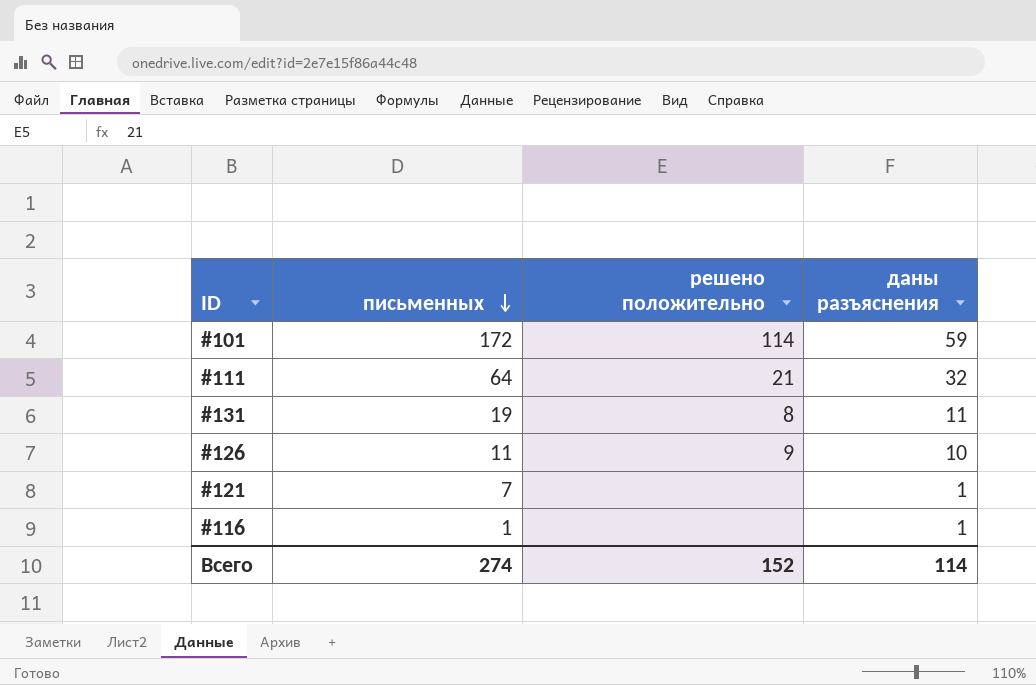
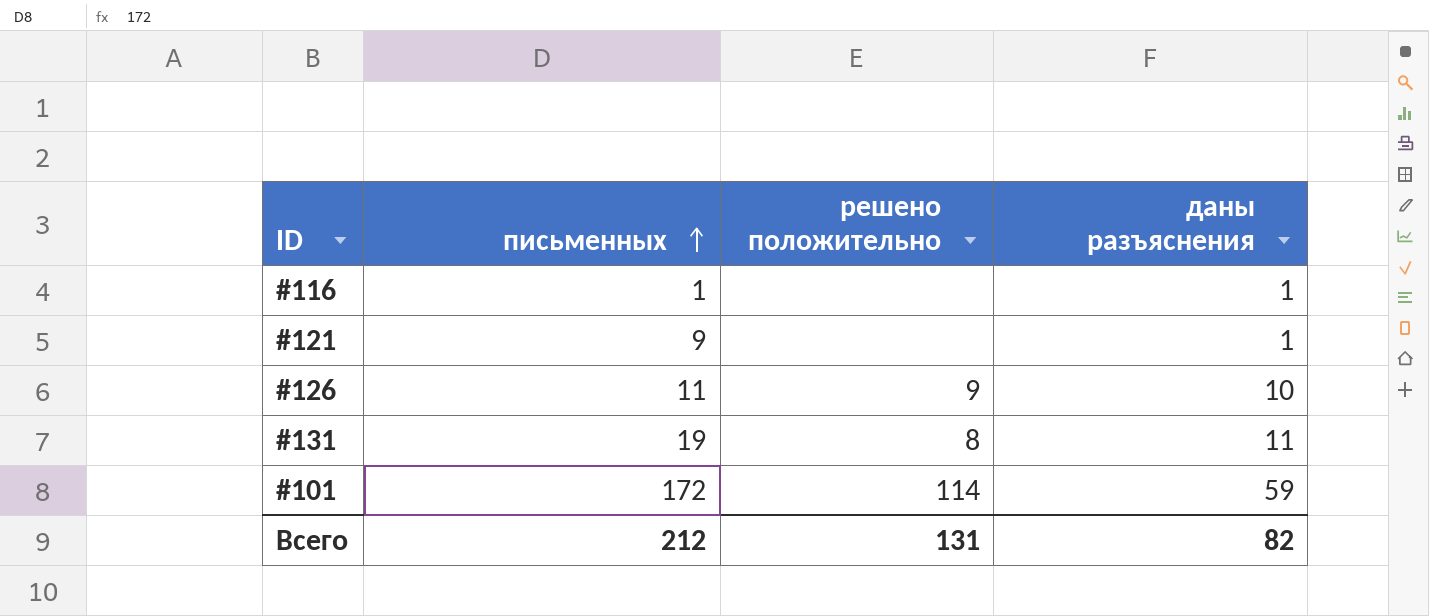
row order: письменных descending -> письменных ascending
row #111: 64 | 21 | 32 -> none
#121 | письменных: 7 -> 9
Всего | письменных: 274 -> 212
Всего | решено положительно: 152 -> 131
Всего | даны разъяснения: 114 -> 82

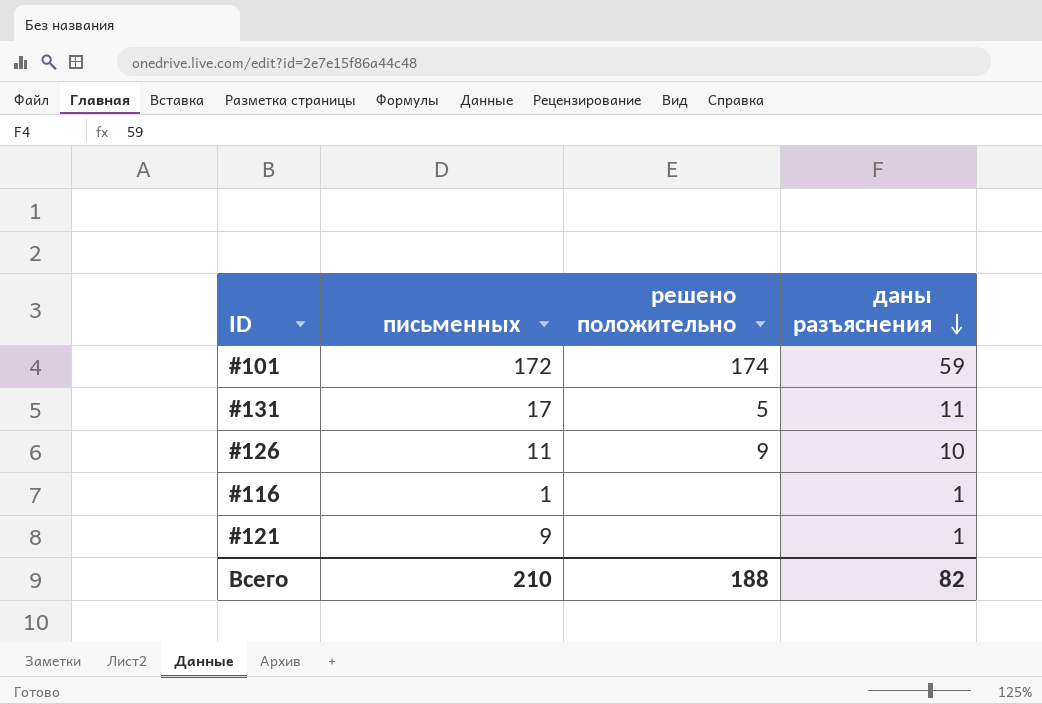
row order: письменных ascending -> даны разъяснения descending
#101 | решено положительно: 114 -> 174
#131 | письменных: 19 -> 17
#131 | решено положительно: 8 -> 5
Всего | письменных: 212 -> 210
Всего | решено положительно: 131 -> 188

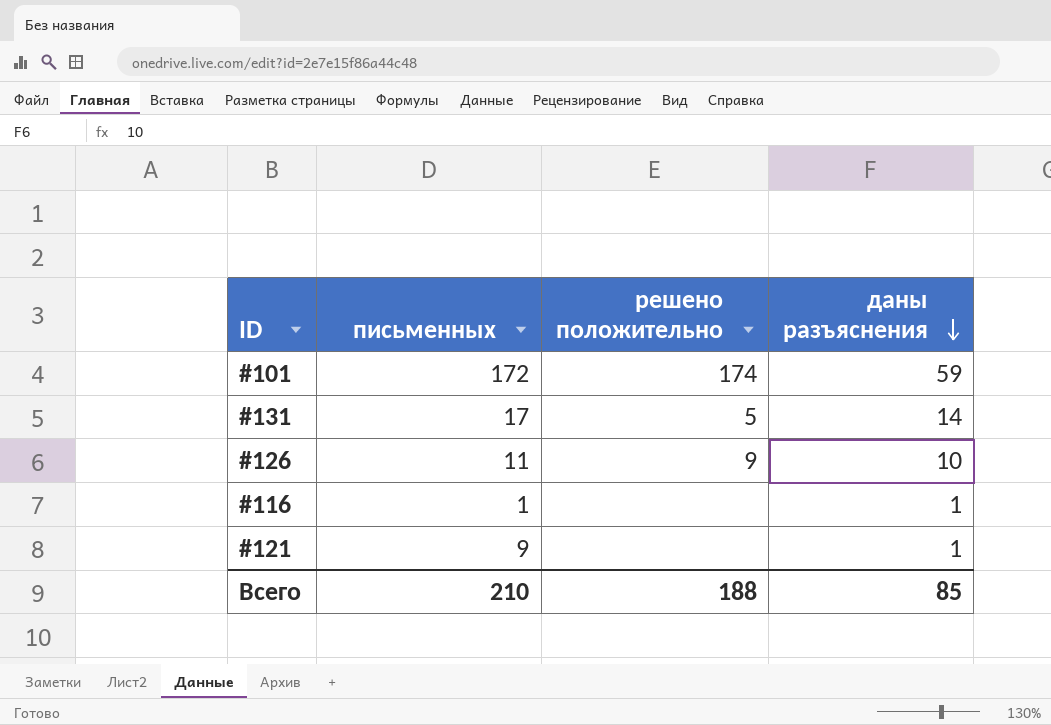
#131 | даны разъяснения: 11 -> 14
Всего | даны разъяснения: 82 -> 85

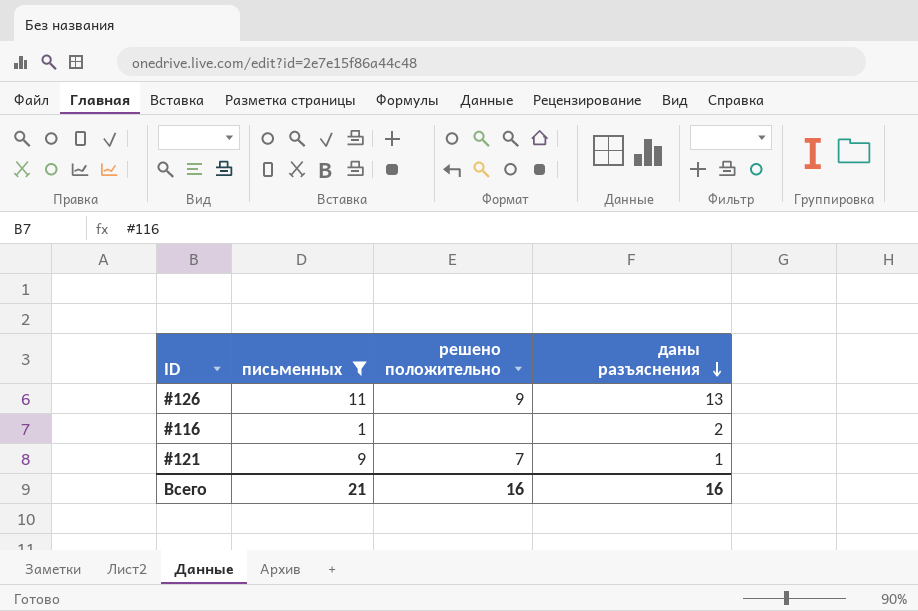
filter: none -> письменных <= 11
#126 | даны разъяснения: 10 -> 13
#116 | даны разъяснения: 1 -> 2
#121 | решено положительно: none -> 7
Всего | письменных: 210 -> 21
Всего | решено положительно: 188 -> 16
Всего | даны разъяснения: 85 -> 16

